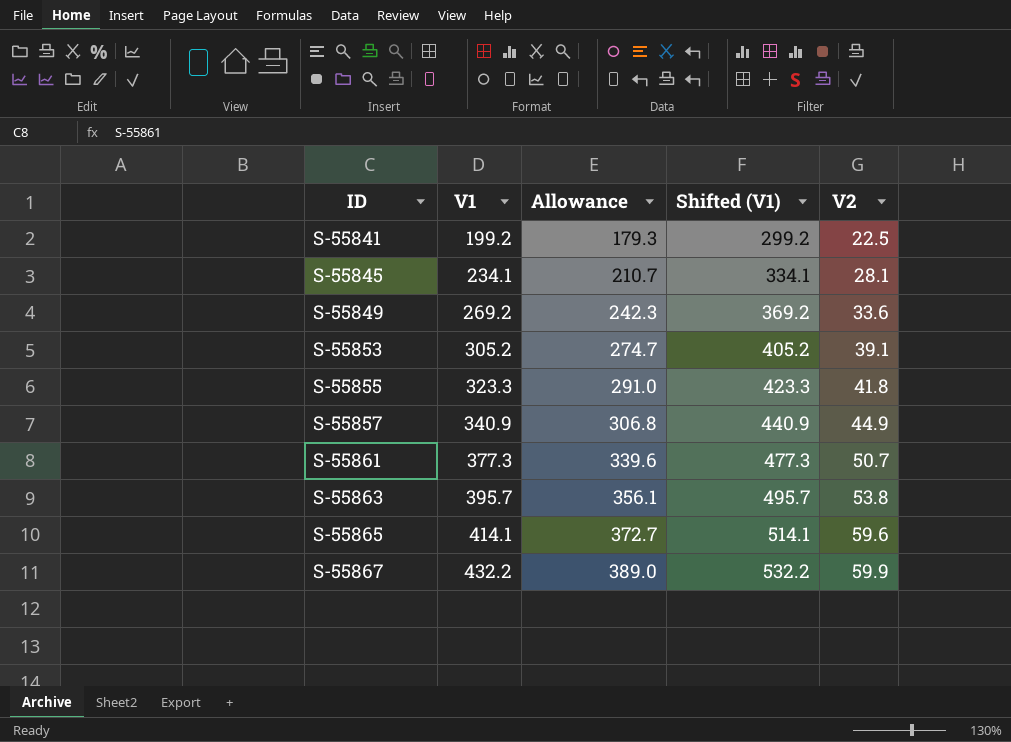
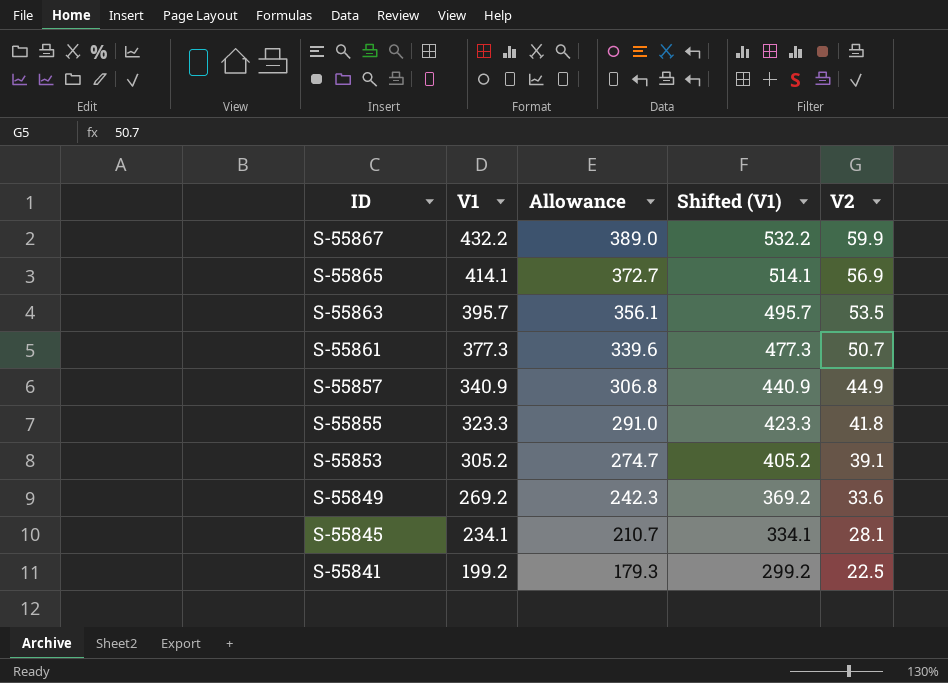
row order: ID ascending -> ID descending
S-55865 | V2: 59.6 -> 56.9
S-55863 | V2: 53.8 -> 53.5

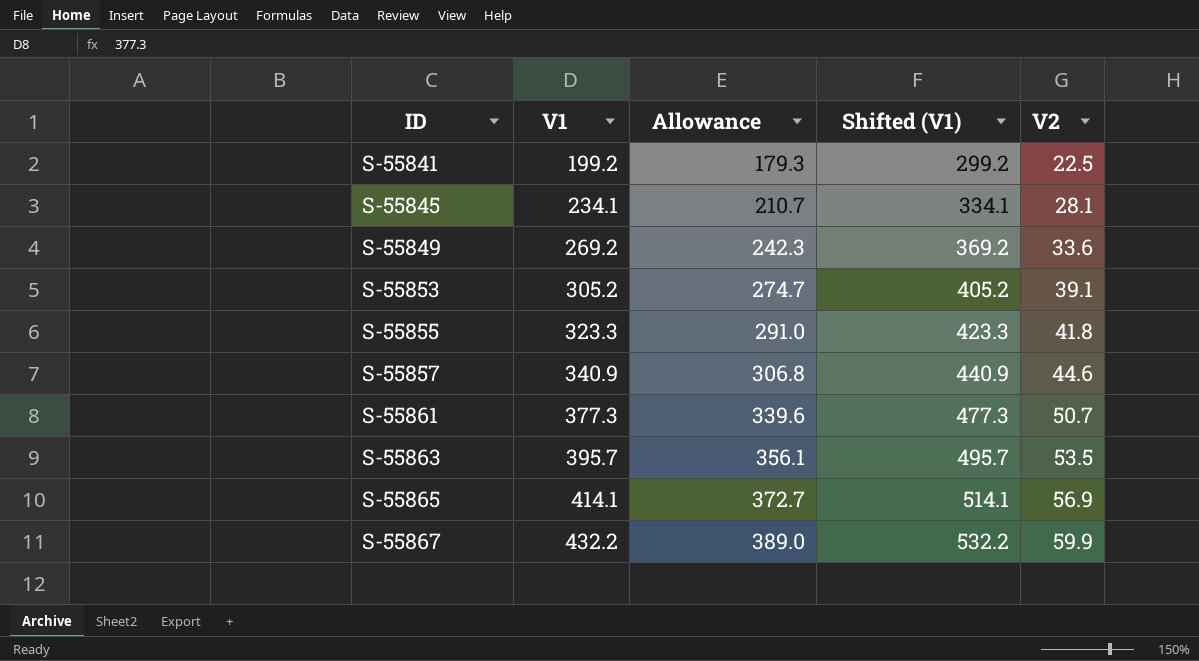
row order: ID descending -> ID ascending
S-55857 | V2: 44.9 -> 44.6

